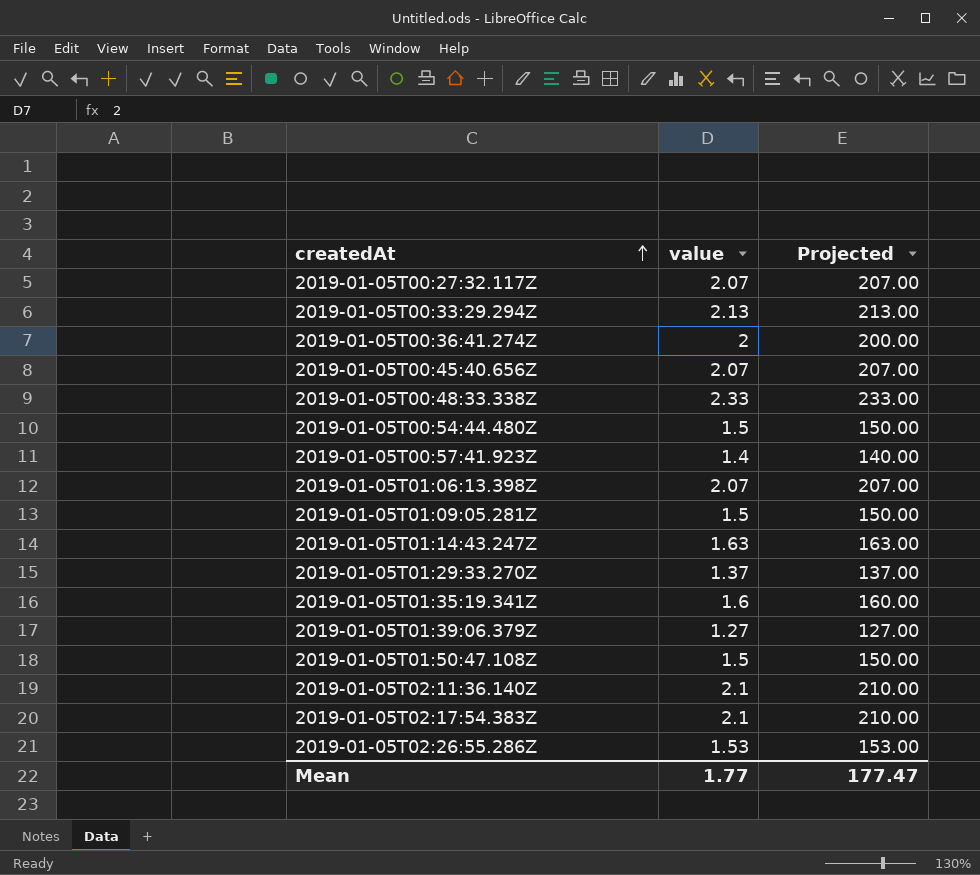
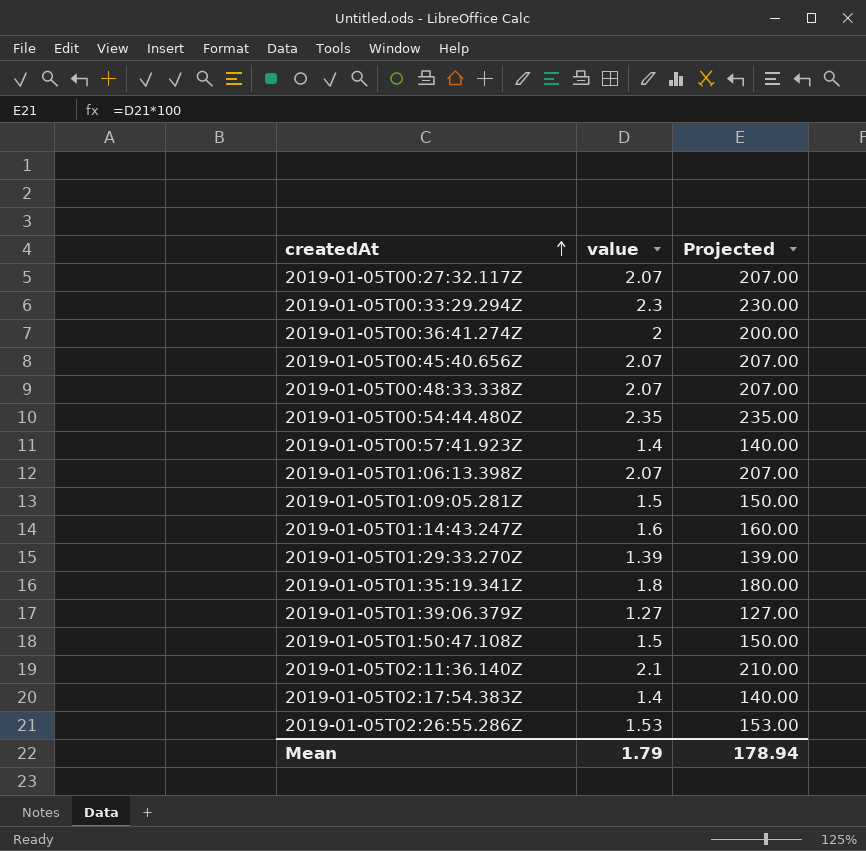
2019-01-05T00:33:29.294Z | value: 2.13 -> 2.3
2019-01-05T00:33:29.294Z | Projected: 213.00 -> 230.00
2019-01-05T00:48:33.338Z | value: 2.33 -> 2.07
2019-01-05T00:48:33.338Z | Projected: 233.00 -> 207.00
2019-01-05T00:54:44.480Z | value: 1.5 -> 2.35
2019-01-05T00:54:44.480Z | Projected: 150.00 -> 235.00
2019-01-05T01:14:43.247Z | value: 1.63 -> 1.6
2019-01-05T01:14:43.247Z | Projected: 163.00 -> 160.00
2019-01-05T01:29:33.270Z | value: 1.37 -> 1.39
2019-01-05T01:29:33.270Z | Projected: 137.00 -> 139.00
2019-01-05T01:35:19.341Z | value: 1.6 -> 1.8
2019-01-05T01:35:19.341Z | Projected: 160.00 -> 180.00
2019-01-05T02:17:54.383Z | value: 2.1 -> 1.4
2019-01-05T02:17:54.383Z | Projected: 210.00 -> 140.00
Mean | value: 1.77 -> 1.79
Mean | Projected: 177.47 -> 178.94

